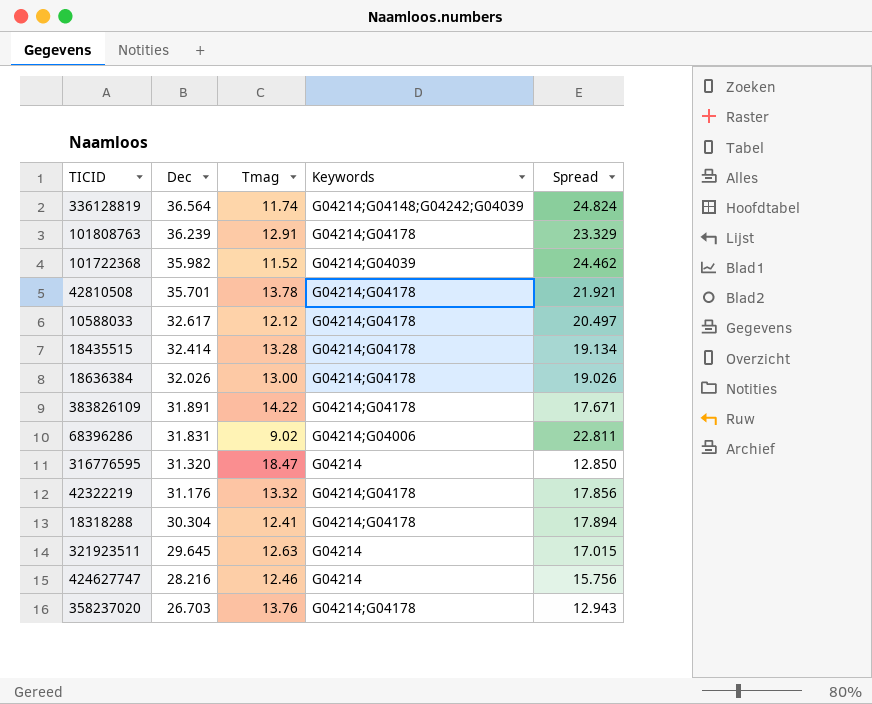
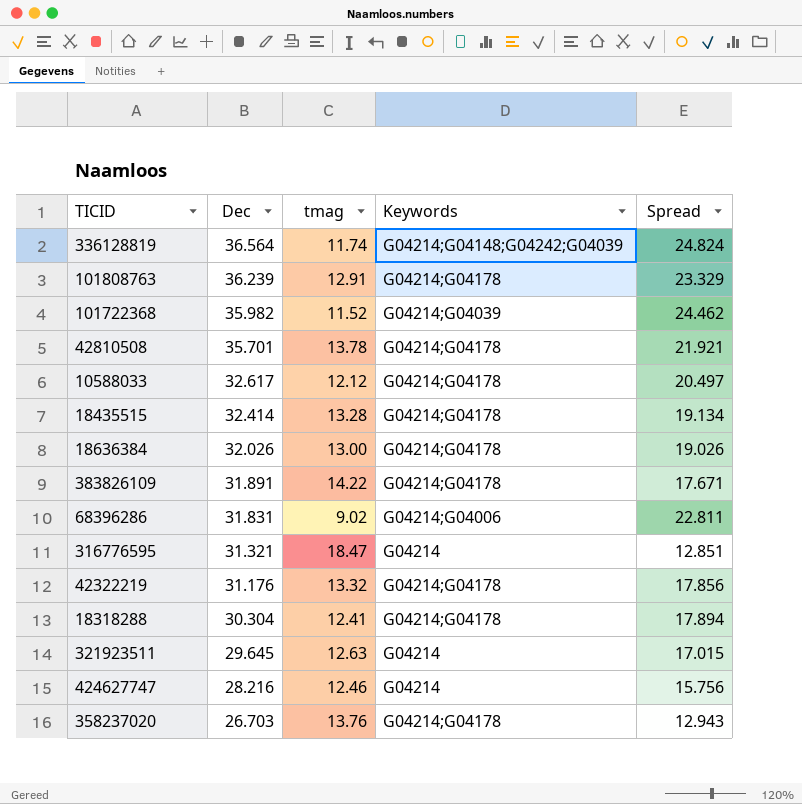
column name: Tmag -> tmag
316776595 | Dec: 31.320 -> 31.321
316776595 | Spread: 12.850 -> 12.851

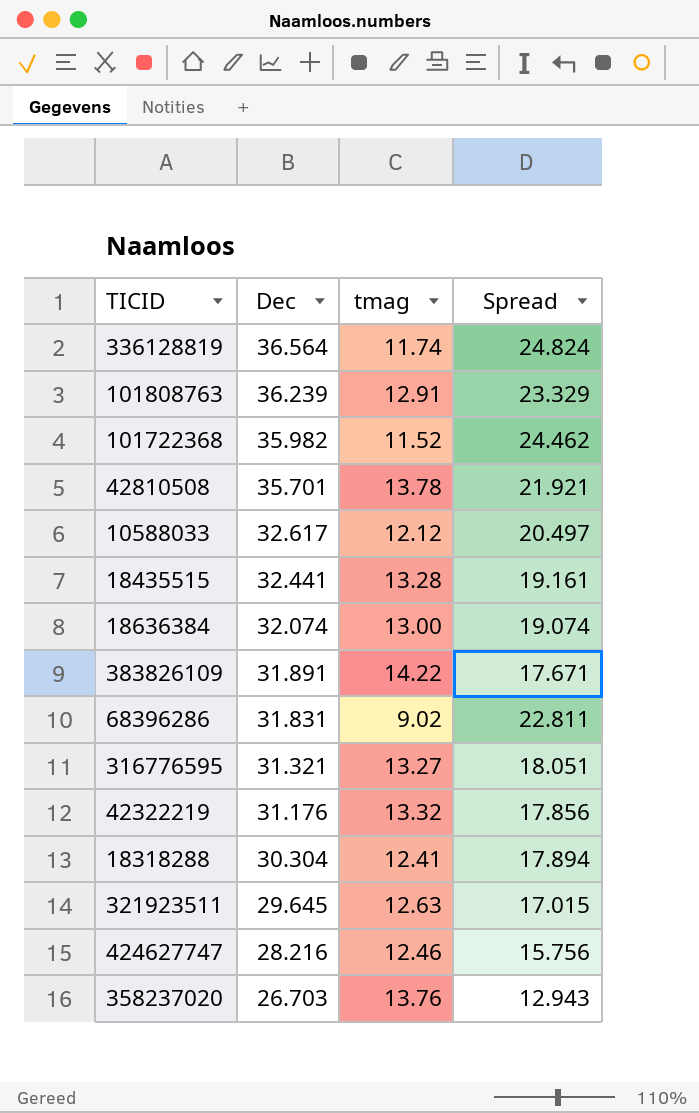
column Keywords | position: 4 -> none
18435515 | Dec: 32.414 -> 32.441
18435515 | Spread: 19.134 -> 19.161
18636384 | Dec: 32.026 -> 32.074
18636384 | Spread: 19.026 -> 19.074
316776595 | tmag: 18.47 -> 13.27
316776595 | Spread: 12.851 -> 18.051

